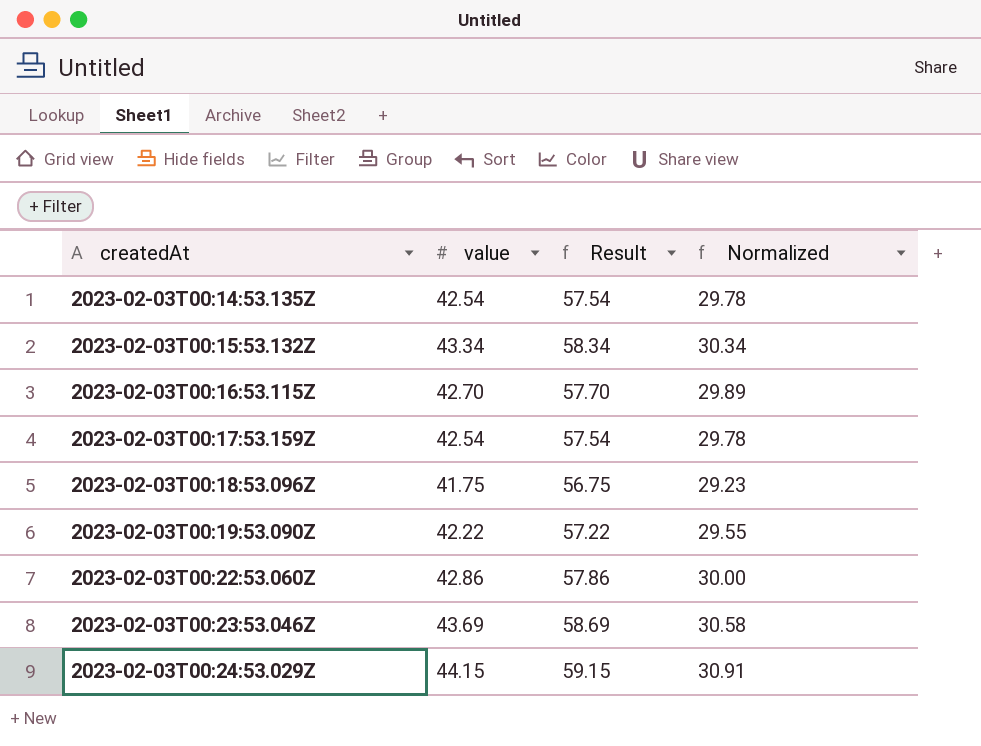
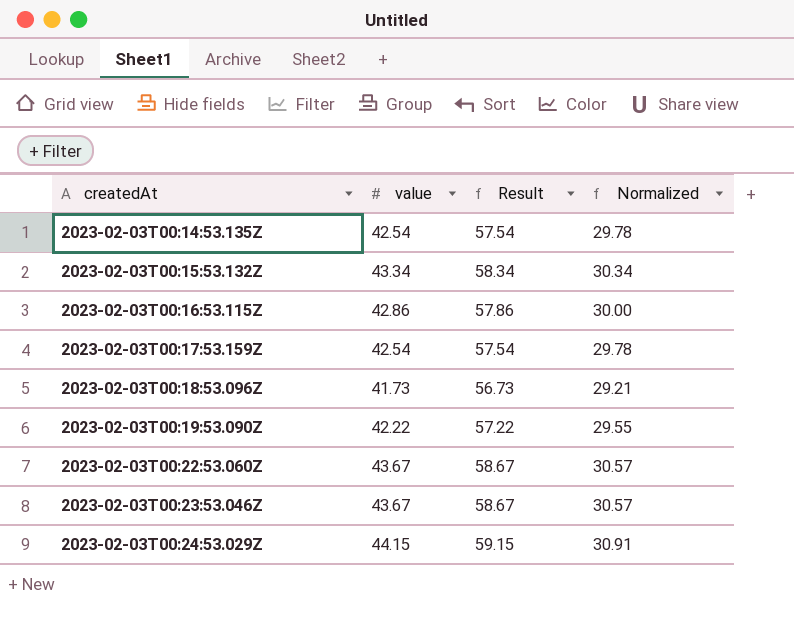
2023-02-03T00:16:53.115Z | value: 42.70 -> 42.86
2023-02-03T00:16:53.115Z | Result: 57.70 -> 57.86
2023-02-03T00:16:53.115Z | Normalized: 29.89 -> 30.00
2023-02-03T00:18:53.096Z | value: 41.75 -> 41.73
2023-02-03T00:18:53.096Z | Result: 56.75 -> 56.73
2023-02-03T00:18:53.096Z | Normalized: 29.23 -> 29.21
2023-02-03T00:22:53.060Z | value: 42.86 -> 43.67
2023-02-03T00:22:53.060Z | Result: 57.86 -> 58.67
2023-02-03T00:22:53.060Z | Normalized: 30.00 -> 30.57
2023-02-03T00:23:53.046Z | value: 43.69 -> 43.67
2023-02-03T00:23:53.046Z | Result: 58.69 -> 58.67
2023-02-03T00:23:53.046Z | Normalized: 30.58 -> 30.57

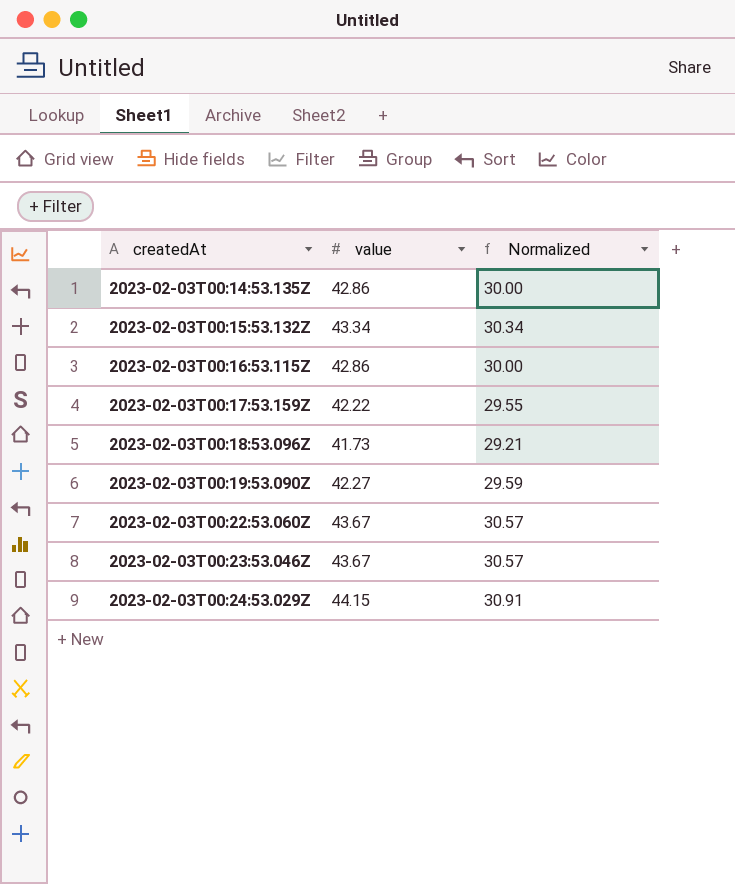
column Result | formula: [value] + 15 -> none
2023-02-03T00:14:53.135Z | value: 42.54 -> 42.86
2023-02-03T00:14:53.135Z | Normalized: 29.78 -> 30.00
2023-02-03T00:17:53.159Z | value: 42.54 -> 42.22
2023-02-03T00:17:53.159Z | Normalized: 29.78 -> 29.55
2023-02-03T00:19:53.090Z | value: 42.22 -> 42.27
2023-02-03T00:19:53.090Z | Normalized: 29.55 -> 29.59

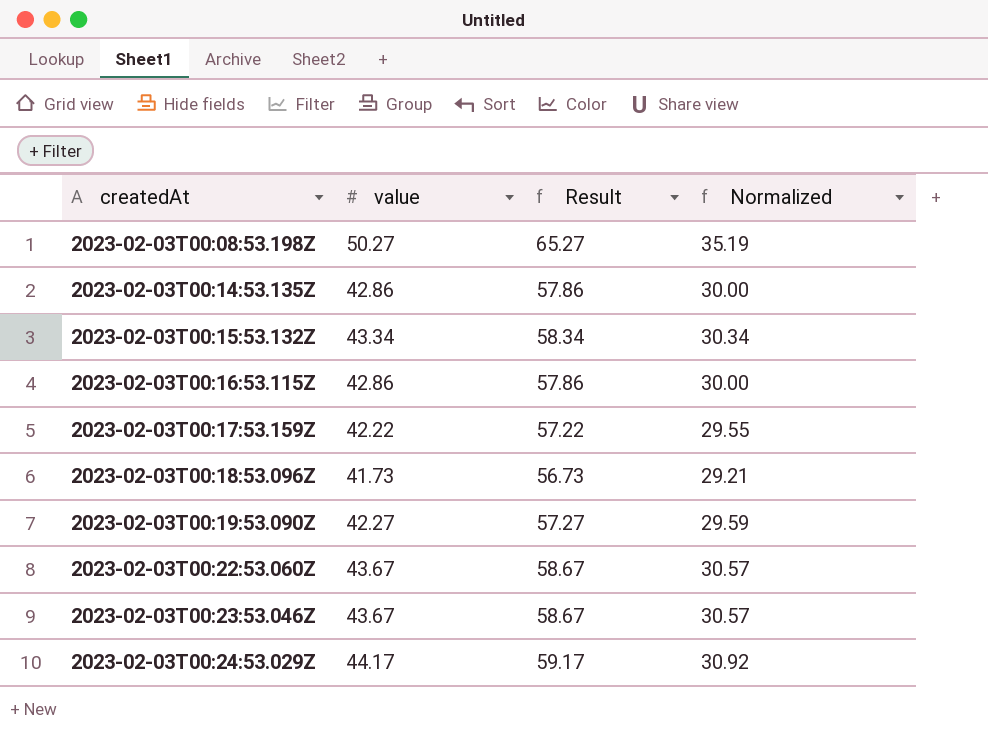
column Result | formula: none -> [value] + 15
row 2023-02-03T00:08:53.198Z: none -> 50.27 | 65.27 | 35.19
2023-02-03T00:24:53.029Z | value: 44.15 -> 44.17
2023-02-03T00:24:53.029Z | Normalized: 30.91 -> 30.92

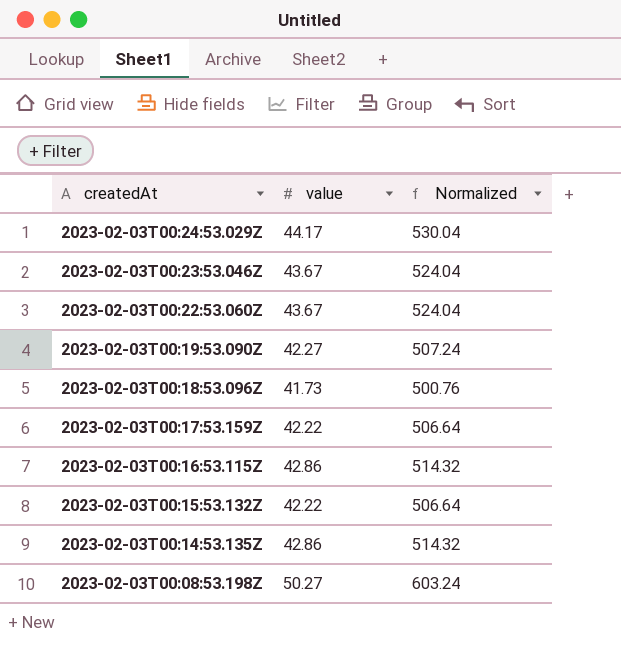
row order: createdAt ascending -> createdAt descending
column Result | formula: [value] + 15 -> none
column Normalized | formula: [value] * 0.7 -> [value] * 12
2023-02-03T00:15:53.132Z | value: 43.34 -> 42.22

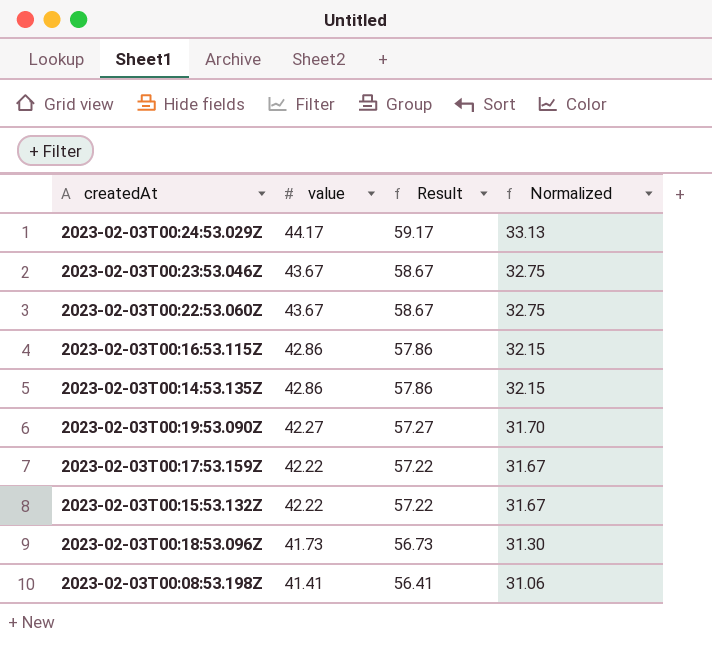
row order: createdAt descending -> value descending
column Result | formula: none -> [value] + 15
column Normalized | formula: [value] * 12 -> [value] * 0.75
2023-02-03T00:08:53.198Z | value: 50.27 -> 41.41

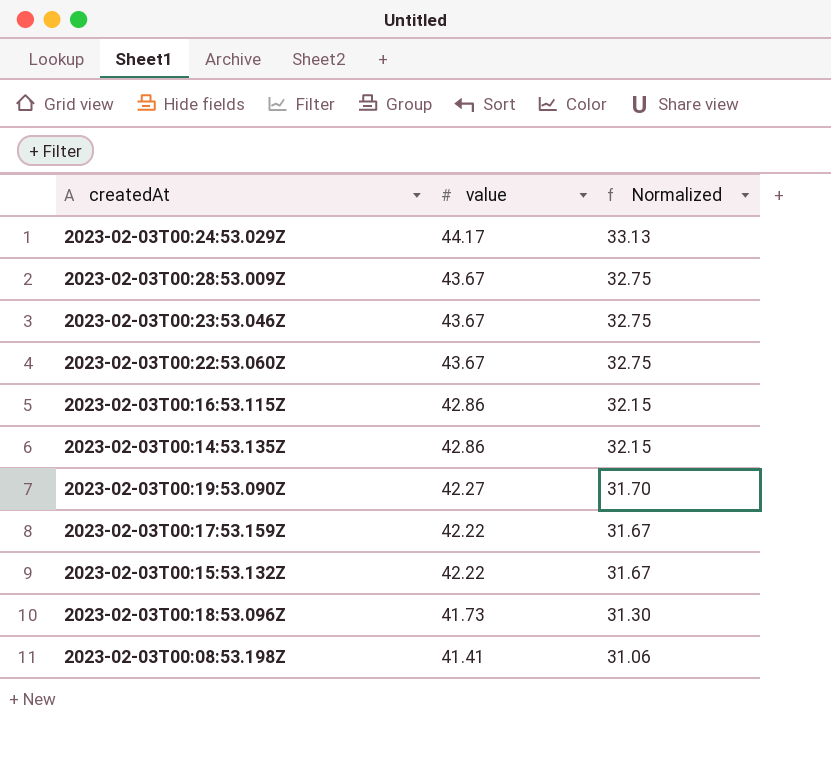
column Result | formula: [value] + 15 -> none
row 2023-02-03T00:28:53.009Z: none -> 43.67 | 32.75

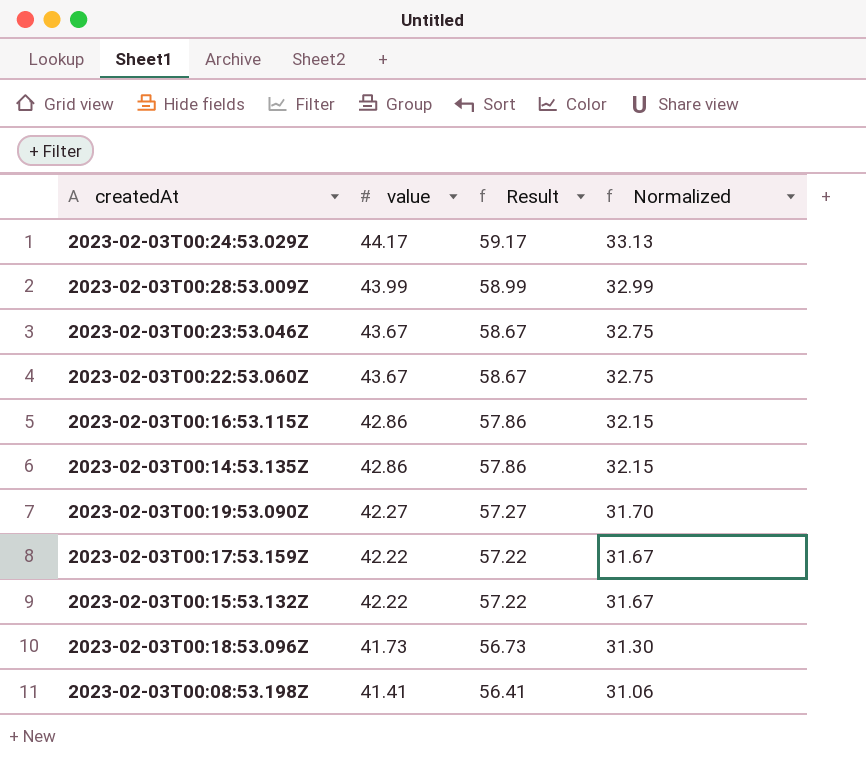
column Result | formula: none -> [value] + 15
2023-02-03T00:28:53.009Z | value: 43.67 -> 43.99
2023-02-03T00:28:53.009Z | Normalized: 32.75 -> 32.99

